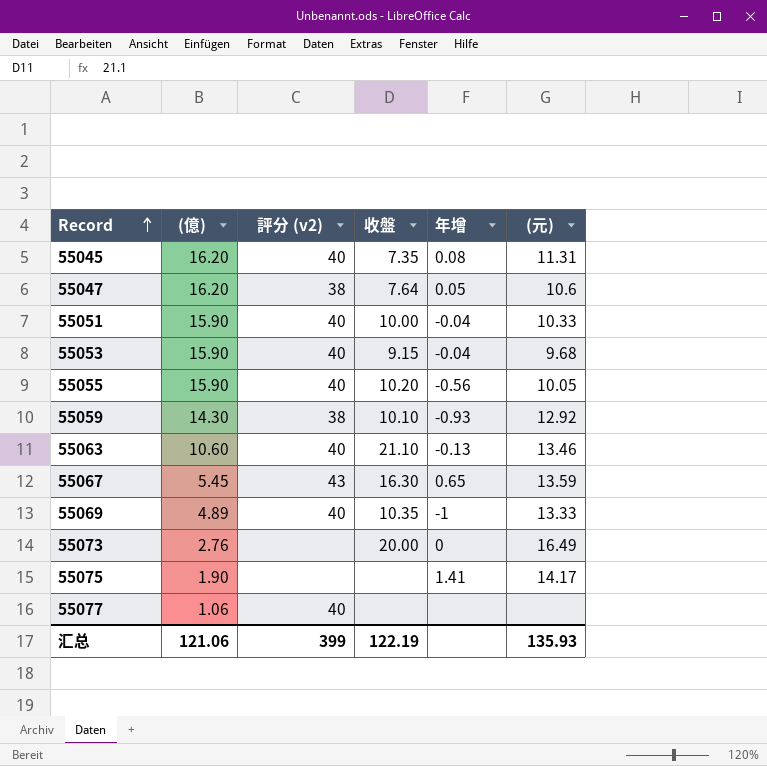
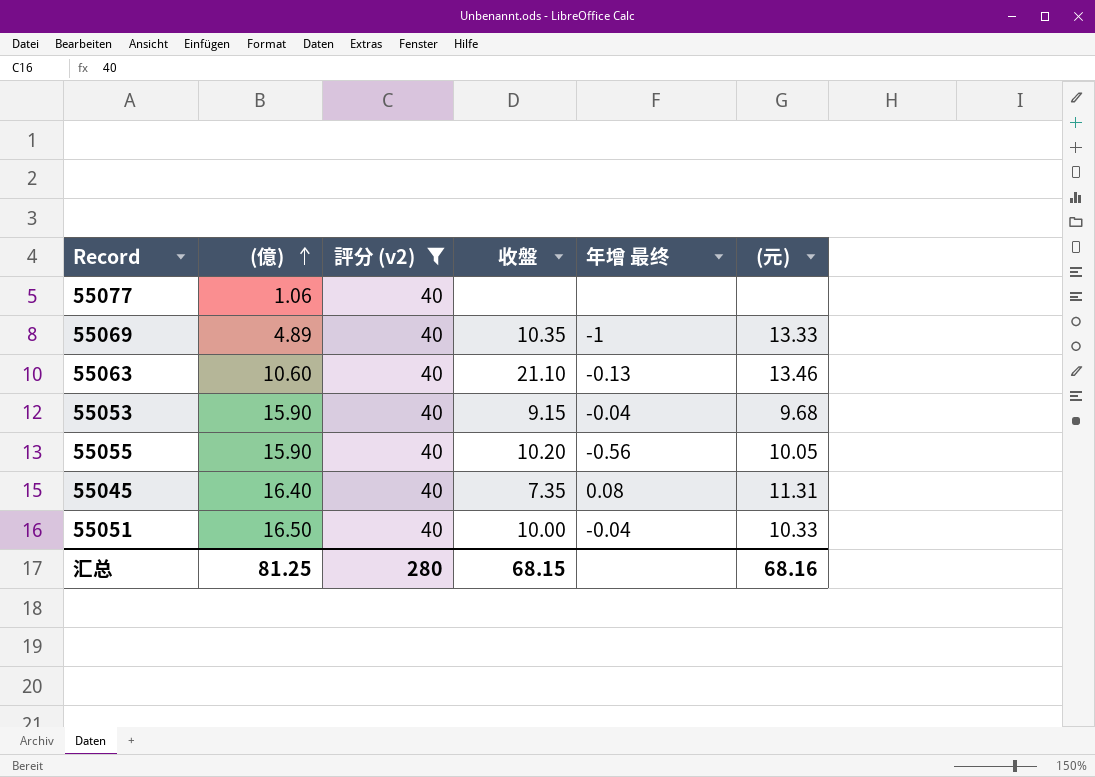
filter: none -> 評分 (v2) = 40
row order: Record ascending -> (億) ascending
column name: 年增 -> 年增 最终
55045 | (億): 16.20 -> 16.40
55051 | (億): 15.90 -> 16.50
汇总 | (億): 121.06 -> 81.25
汇总 | 評分 (v2): 399 -> 280
汇总 | 收盤: 122.19 -> 68.15
汇总 | (元): 135.93 -> 68.16

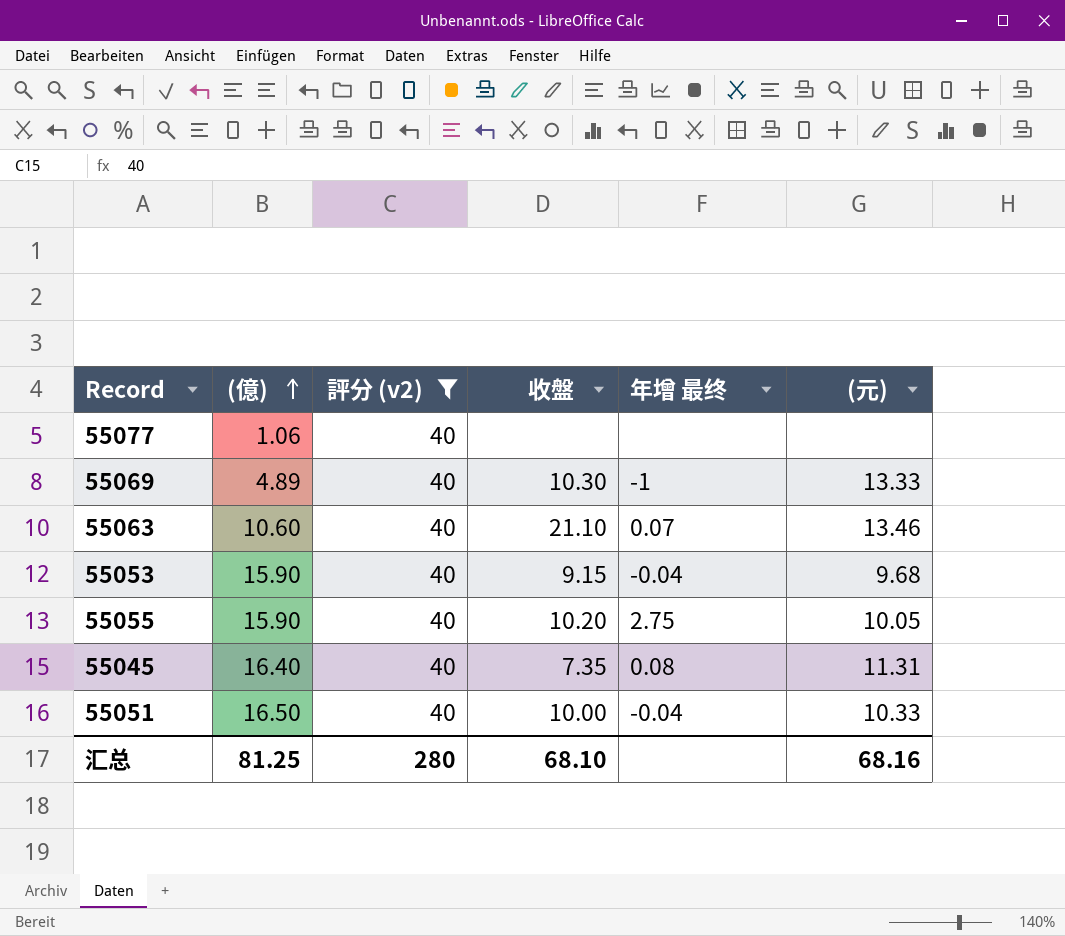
55069 | 收盤: 10.35 -> 10.30
55063 | 年增 最终: -0.13 -> 0.07
55055 | 年增 最终: -0.56 -> 2.75
汇总 | 收盤: 68.15 -> 68.10

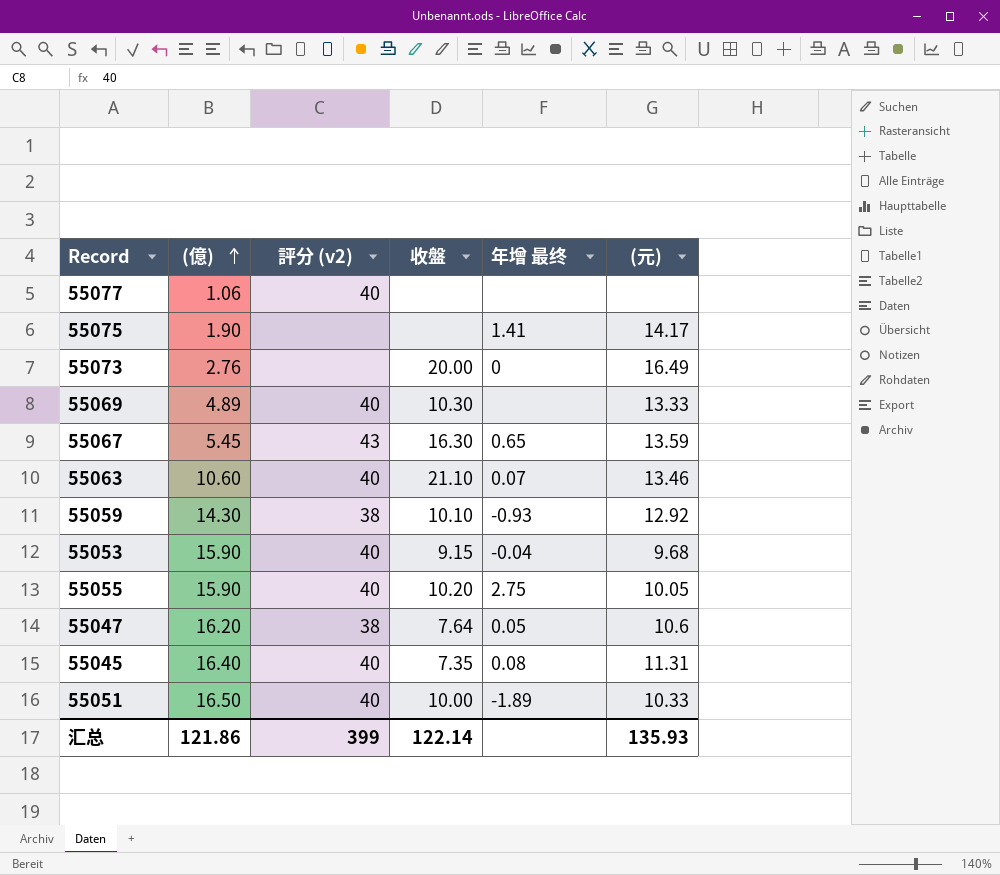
filter: 評分 (v2) = 40 -> none
55069 | 年增 最终: -1 -> none
55051 | 年增 最终: -0.04 -> -1.89
汇总 | (億): 81.25 -> 121.86
汇总 | 評分 (v2): 280 -> 399
汇总 | 收盤: 68.10 -> 122.14
汇总 | (元): 68.16 -> 135.93

